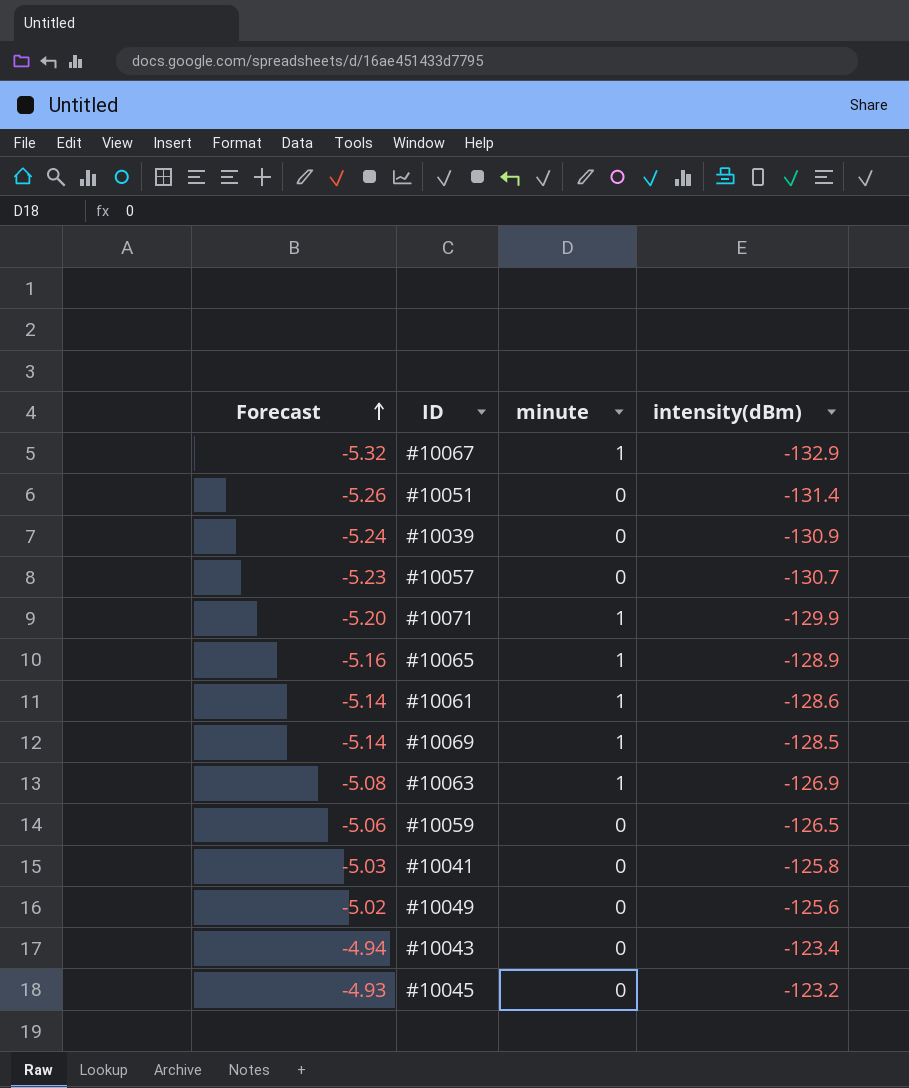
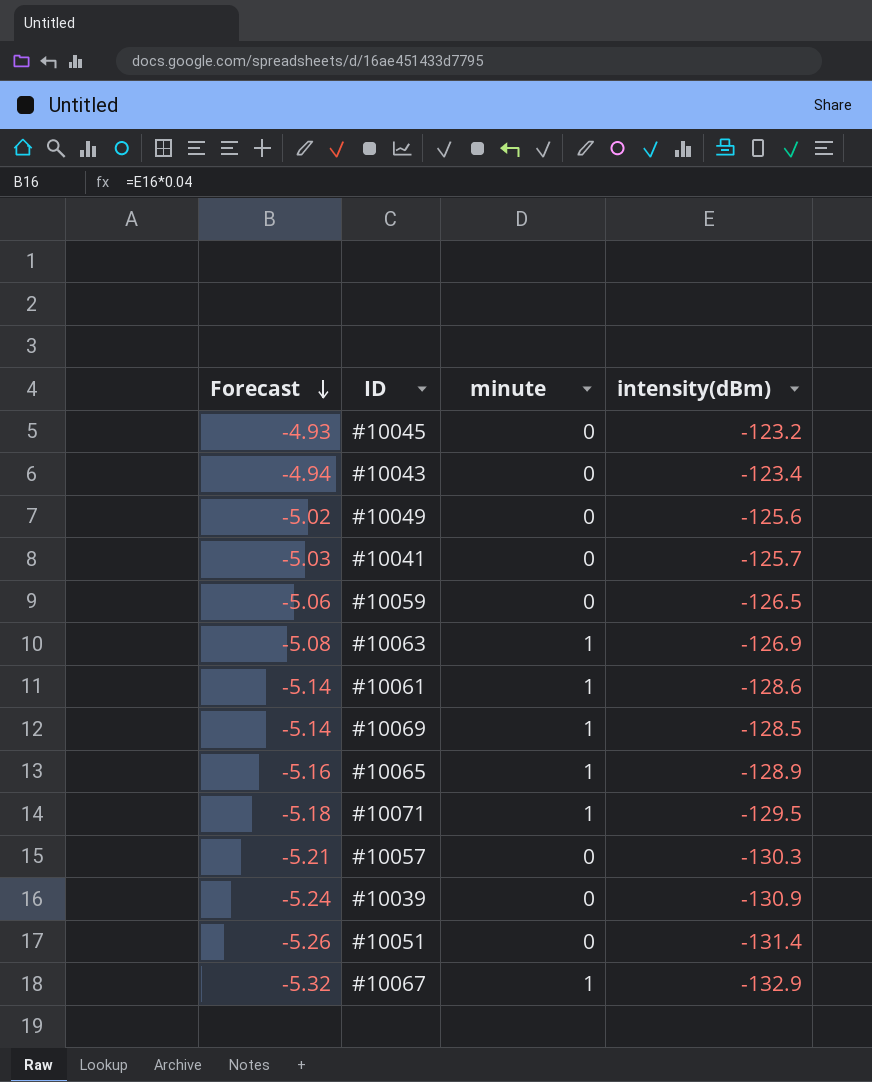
row order: Forecast ascending -> Forecast descending
#10041 | intensity(dBm): -125.8 -> -125.7
#10071 | Forecast: -5.20 -> -5.18
#10071 | intensity(dBm): -129.9 -> -129.5
#10057 | Forecast: -5.23 -> -5.21
#10057 | intensity(dBm): -130.7 -> -130.3

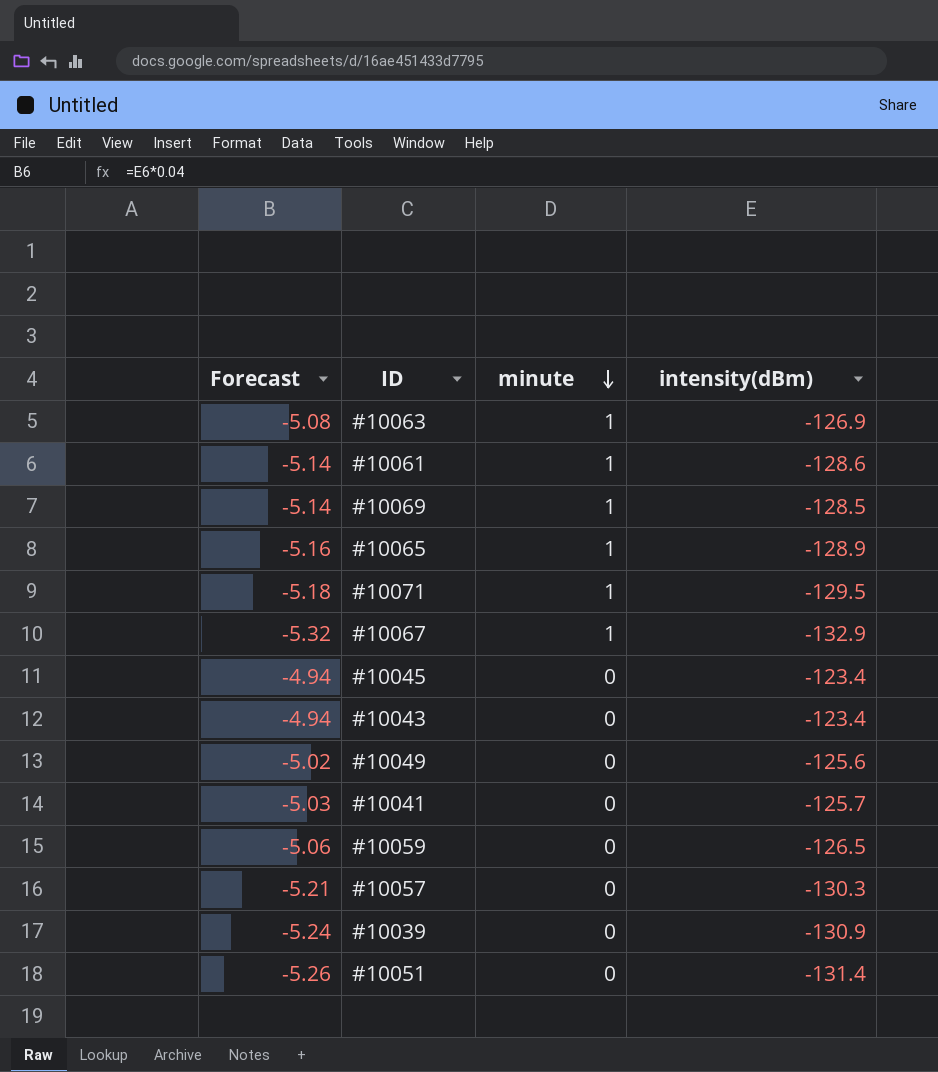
row order: Forecast descending -> minute descending
#10045 | Forecast: -4.93 -> -4.94
#10045 | intensity(dBm): -123.2 -> -123.4

